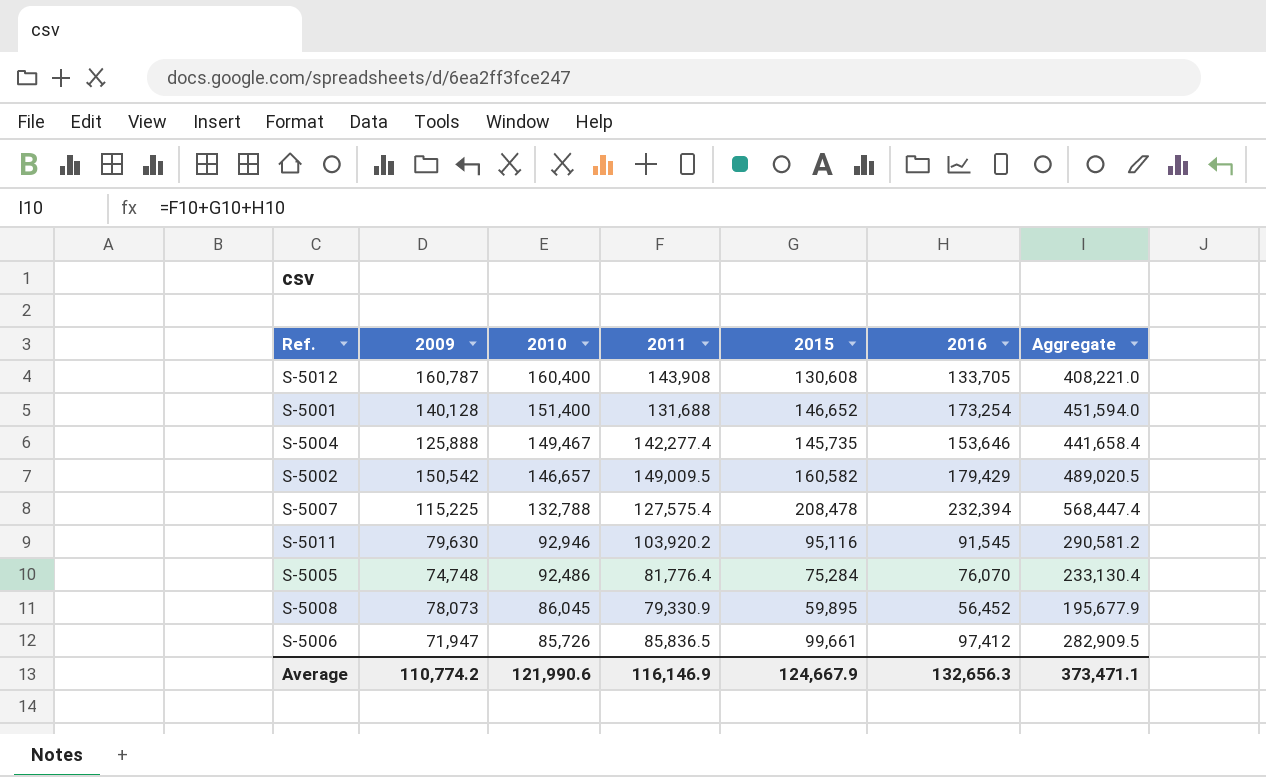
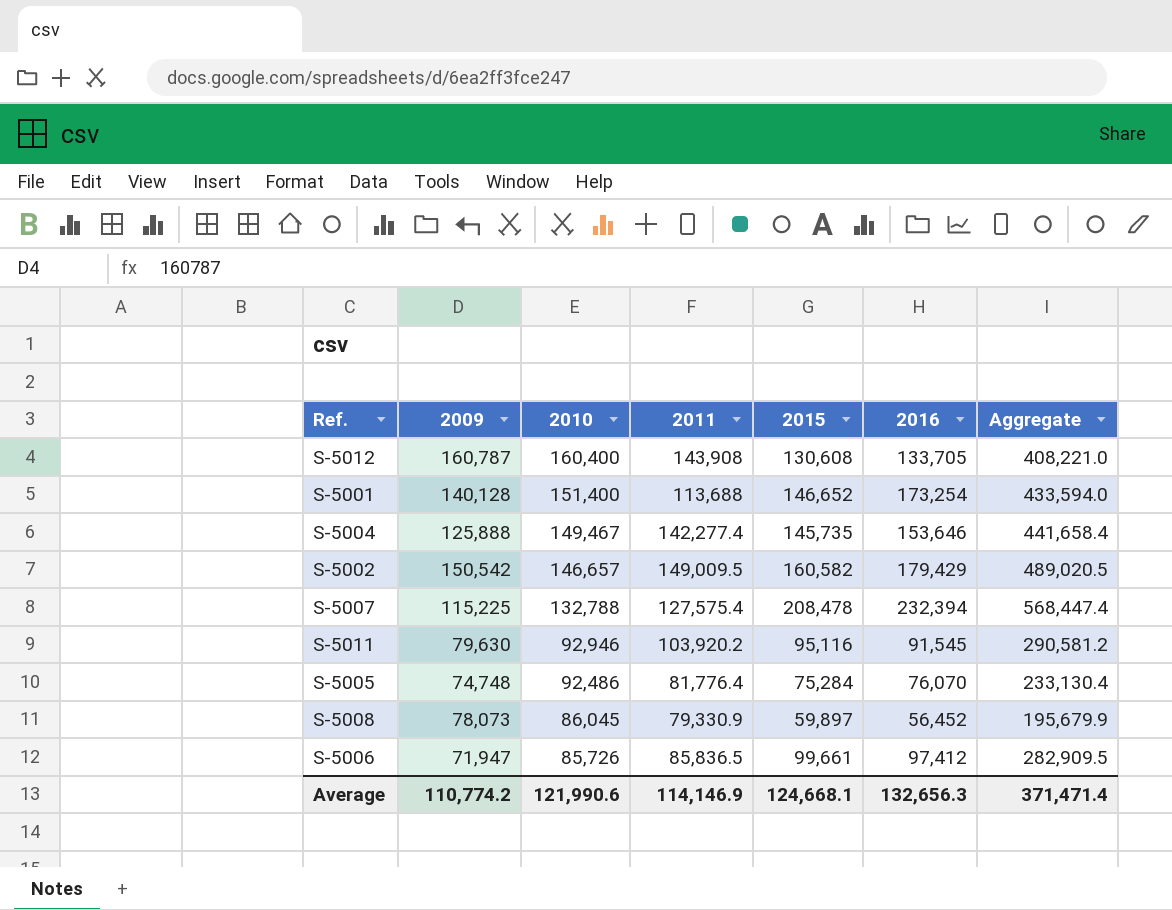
S-5001 | 2011: 131,688 -> 113,688
S-5001 | Aggregate: 451,594.0 -> 433,594.0
S-5008 | 2015: 59,895 -> 59,897
S-5008 | Aggregate: 195,677.9 -> 195,679.9
Average | 2011: 116,146.9 -> 114,146.9
Average | 2015: 124,667.9 -> 124,668.1
Average | Aggregate: 373,471.1 -> 371,471.4

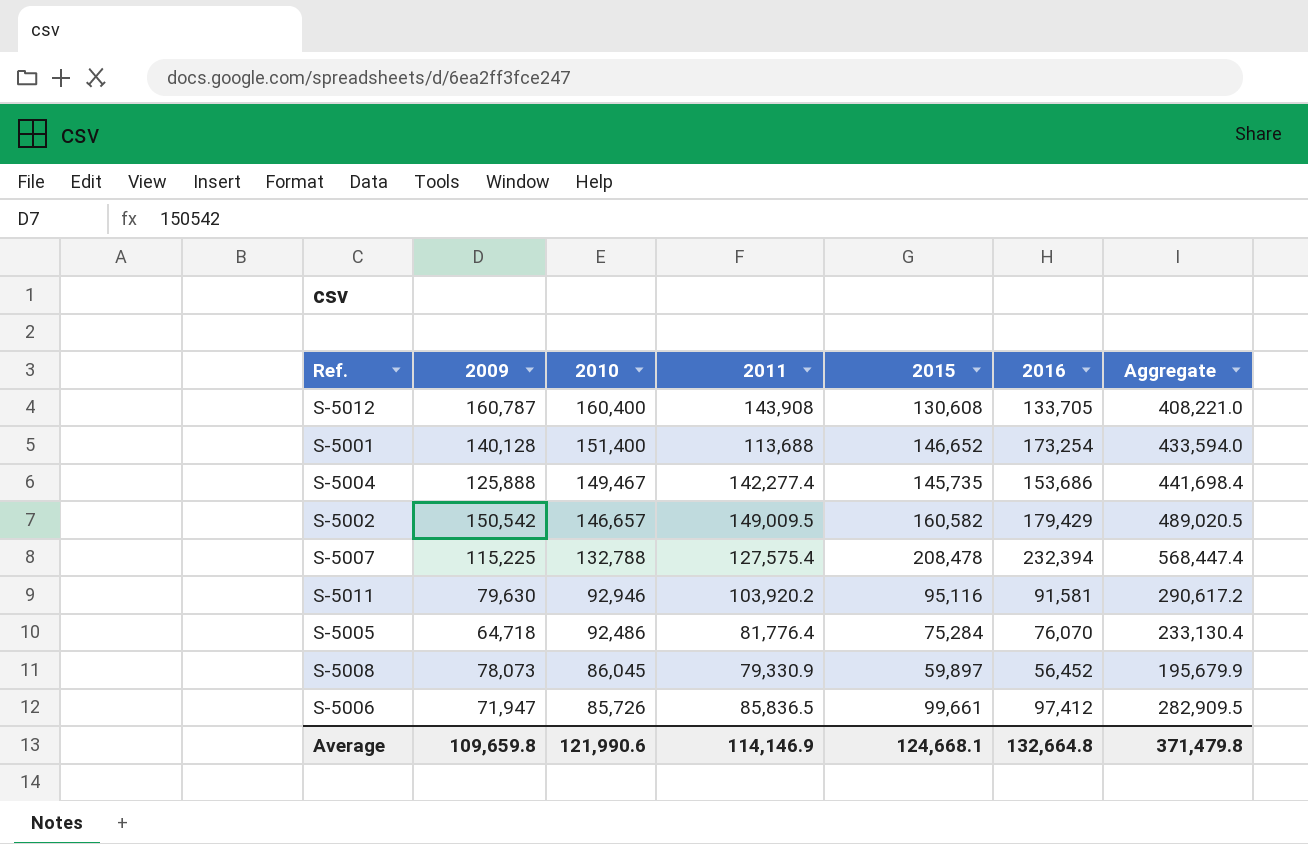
S-5004 | 2016: 153,646 -> 153,686
S-5004 | Aggregate: 441,658.4 -> 441,698.4
S-5011 | 2016: 91,545 -> 91,581
S-5011 | Aggregate: 290,581.2 -> 290,617.2
S-5005 | 2009: 74,748 -> 64,718
Average | 2009: 110,774.2 -> 109,659.8
Average | 2016: 132,656.3 -> 132,664.8
Average | Aggregate: 371,471.4 -> 371,479.8

